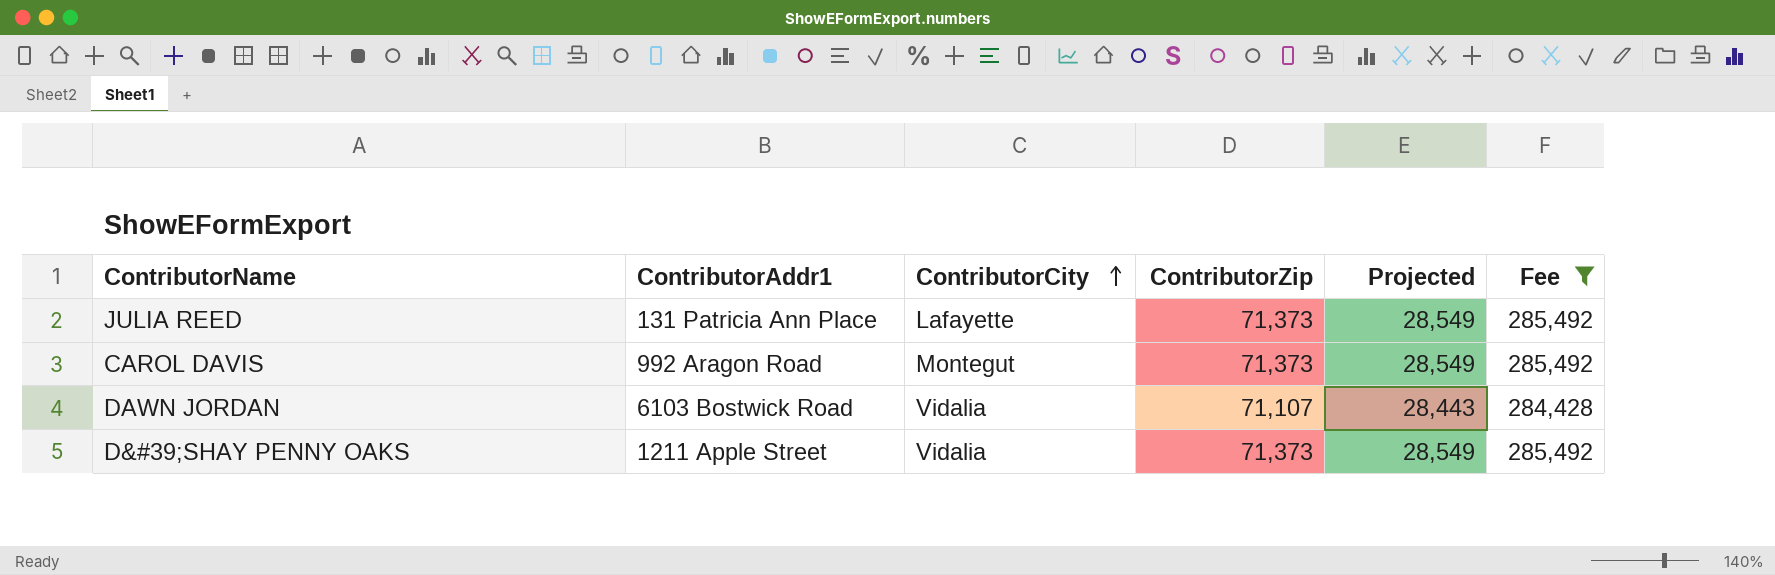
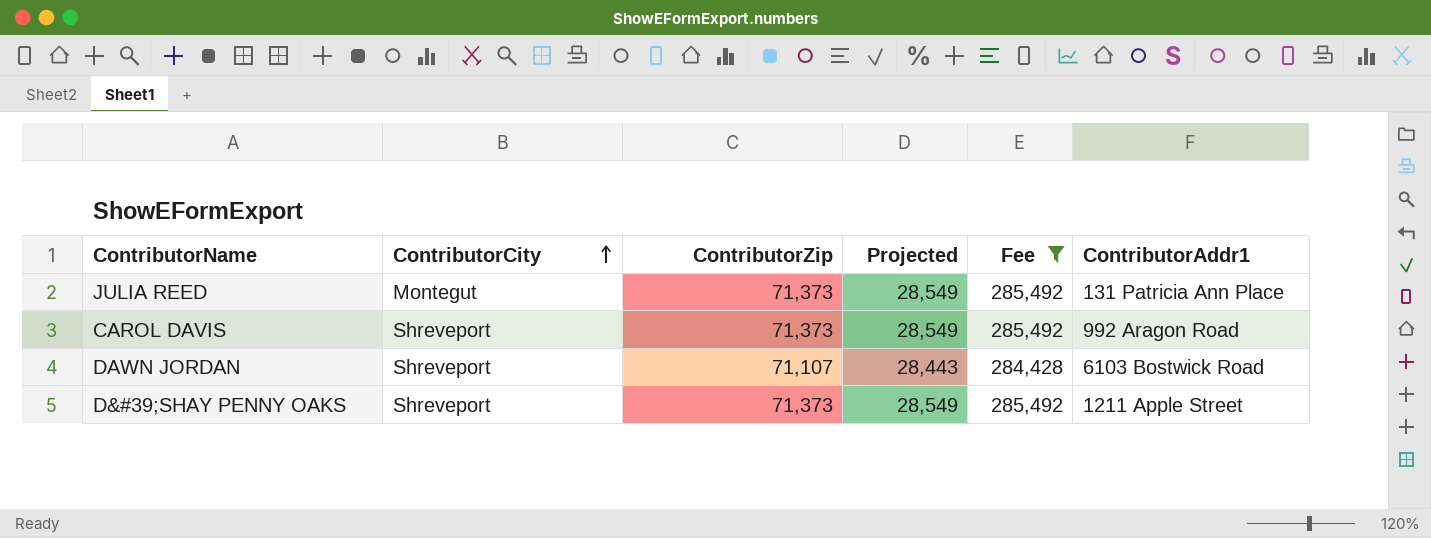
column ContributorAddr1 | position: 2 -> 6
JULIA REED | ContributorCity: Lafayette -> Montegut
CAROL DAVIS | ContributorCity: Montegut -> Shreveport
DAWN JORDAN | ContributorCity: Vidalia -> Shreveport
D&#39;SHAY PENNY OAKS | ContributorCity: Vidalia -> Shreveport

